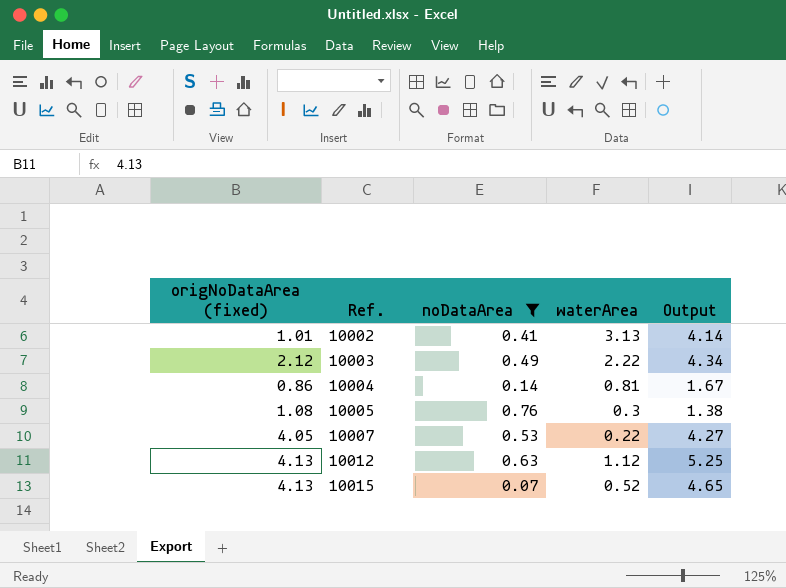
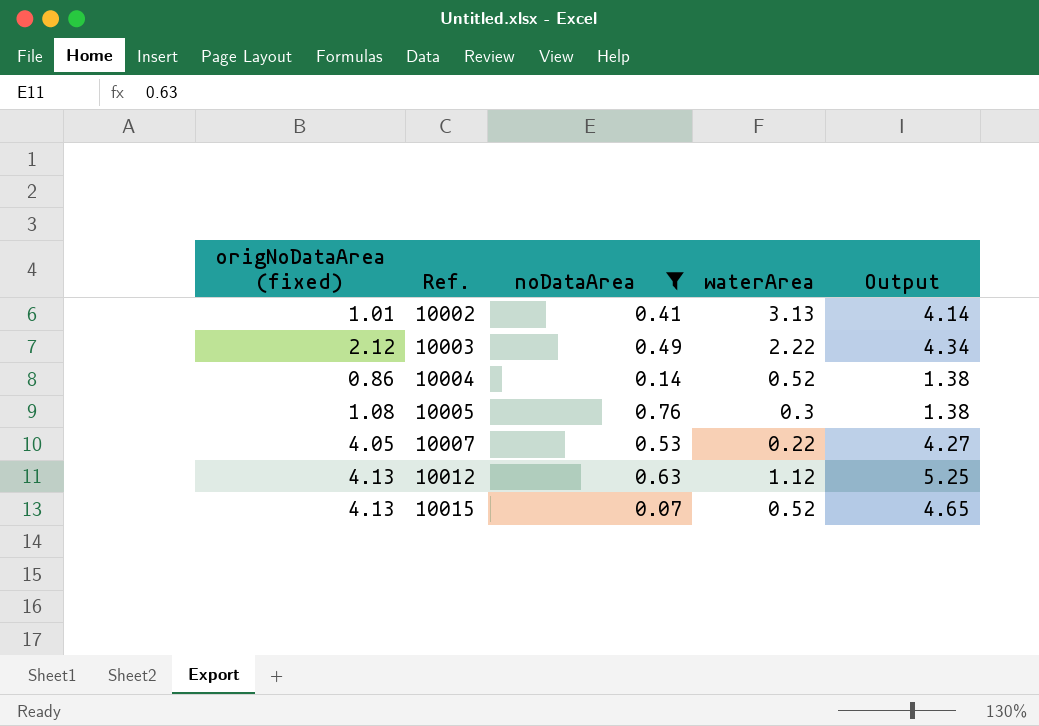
10004 | waterArea: 0.81 -> 0.52
10004 | Output: 1.67 -> 1.38

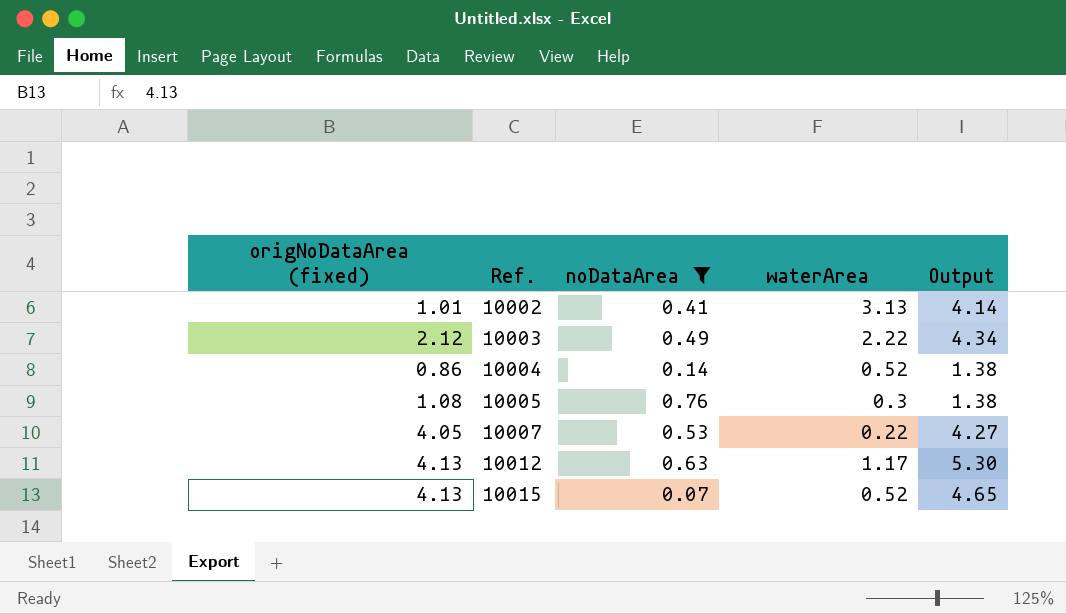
10012 | waterArea: 1.12 -> 1.17
10012 | Output: 5.25 -> 5.30

